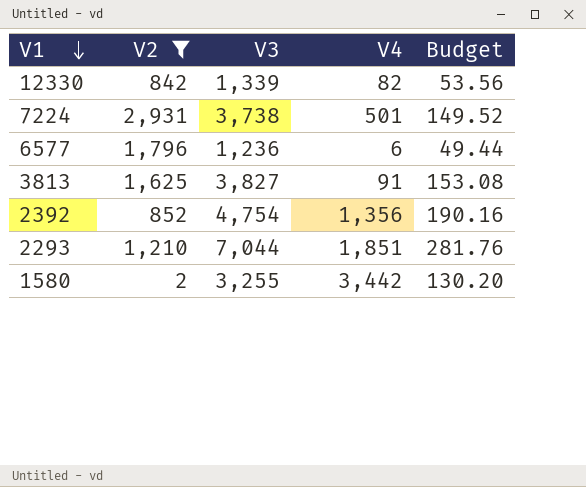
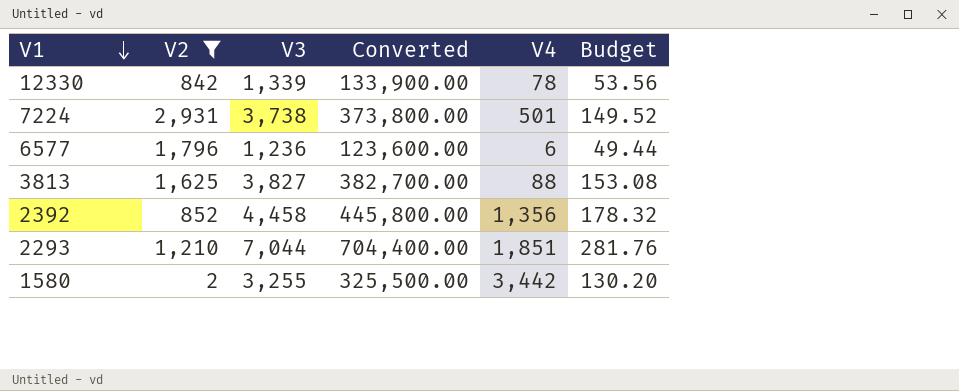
column Converted | formula: none -> [V3] * 100
12330 | V4: 82 -> 78
3813 | V4: 91 -> 88
2392 | V3: 4,754 -> 4,458
2392 | Budget: 190.16 -> 178.32

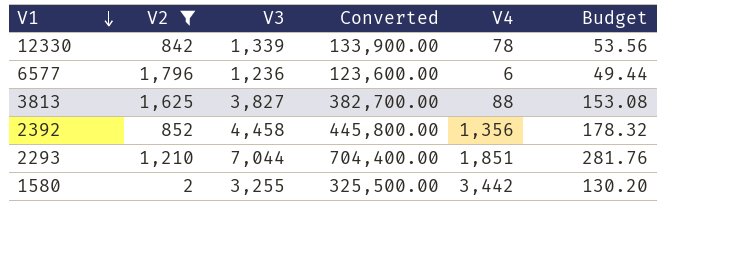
row 7224: 2,931 | 3,738 | 373,800.00 | 501 | 149.52 -> none

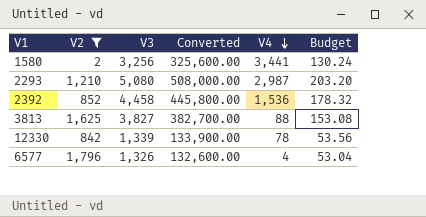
row order: V1 descending -> V4 descending
1580 | V3: 3,255 -> 3,256
1580 | Converted: 325,500.00 -> 325,600.00
1580 | V4: 3,442 -> 3,441
1580 | Budget: 130.20 -> 130.24
2293 | V3: 7,044 -> 5,080
2293 | Converted: 704,400.00 -> 508,000.00
2293 | V4: 1,851 -> 2,987
2293 | Budget: 281.76 -> 203.20
2392 | V4: 1,356 -> 1,536
6577 | V3: 1,236 -> 1,326
6577 | Converted: 123,600.00 -> 132,600.00
6577 | V4: 6 -> 4
6577 | Budget: 49.44 -> 53.04

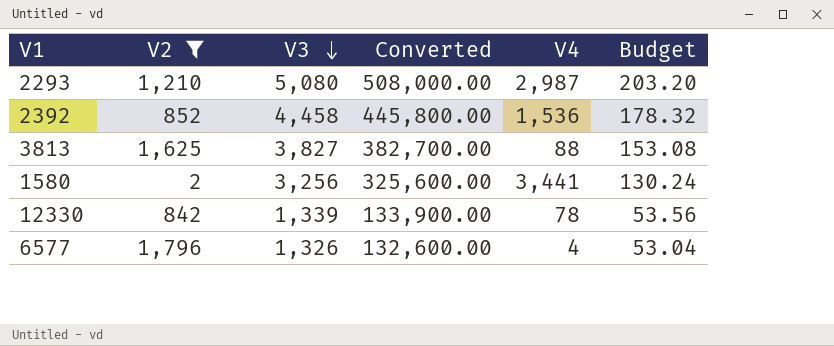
row order: V4 descending -> V3 descending

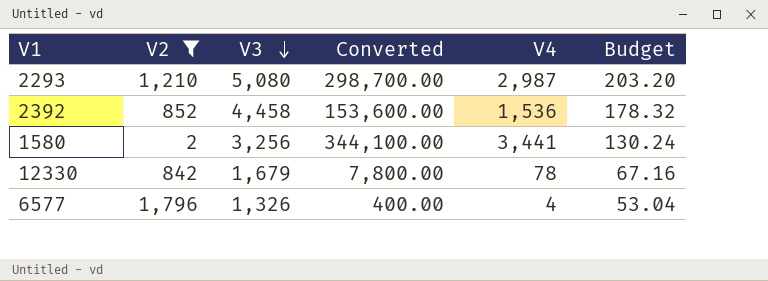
column Converted | formula: [V3] * 100 -> [V4] * 100
row 3813: 1,625 | 3,827 | 382,700.00 | 88 | 153.08 -> none
12330 | V3: 1,339 -> 1,679
12330 | Budget: 53.56 -> 67.16

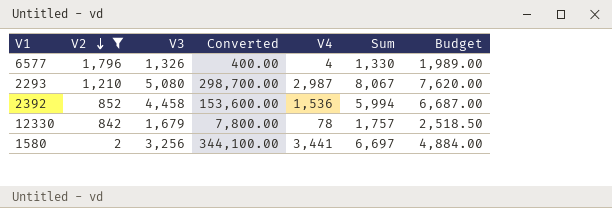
row order: V3 descending -> V2 descending
column Sum | formula: none -> [V3] + [V4]
column Budget | formula: [V3] * 0.04 -> [V3] * 1.5

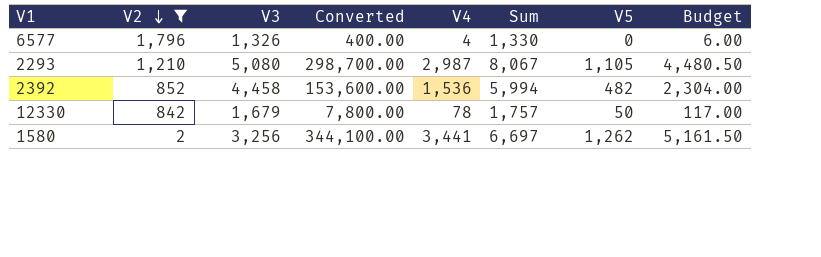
column V5 | position: none -> 7
column Budget | formula: [V3] * 1.5 -> [V4] * 1.5

